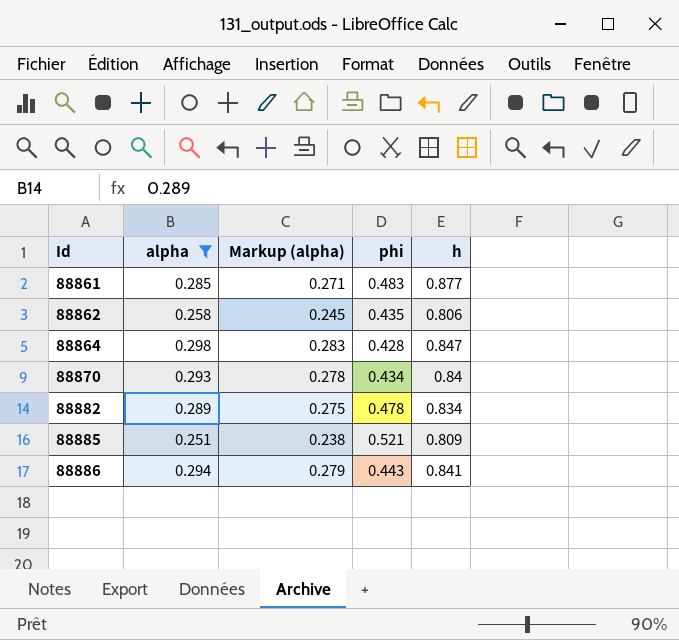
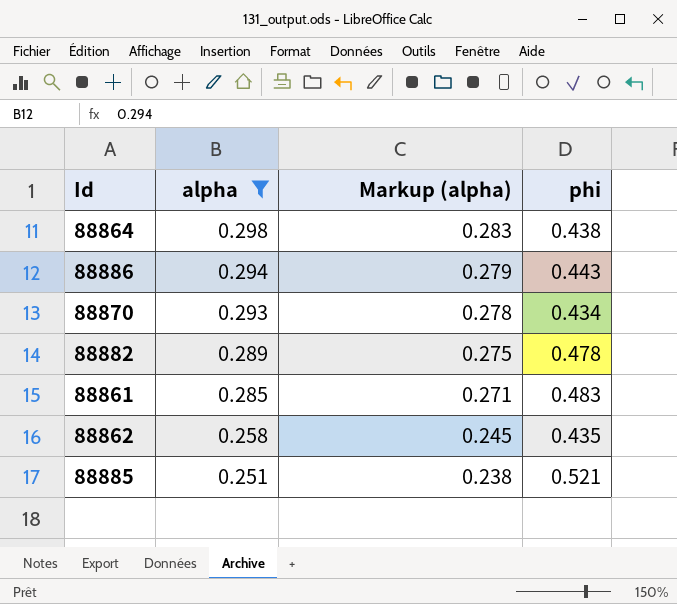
row order: Id ascending -> alpha descending
column h | position: 5 -> none
88864 | phi: 0.428 -> 0.438

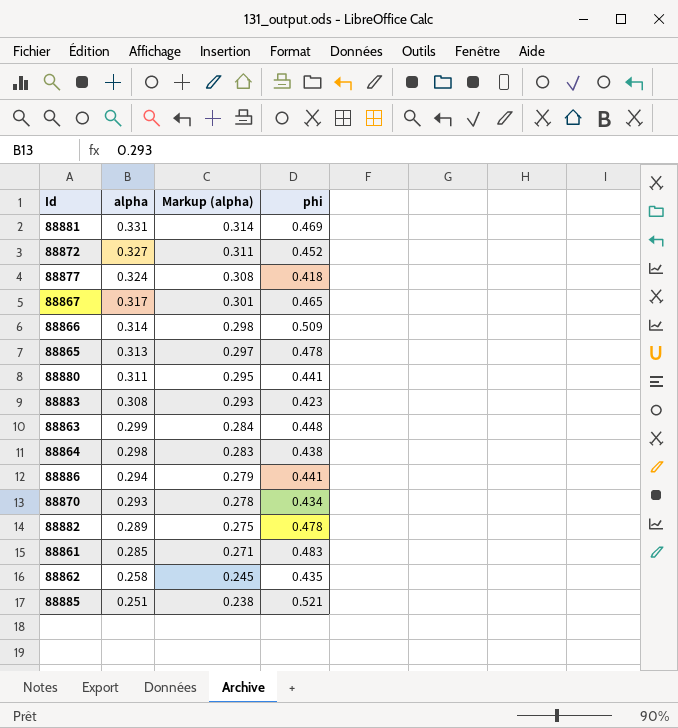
filter: alpha <= 0.298 -> none
88886 | phi: 0.443 -> 0.441

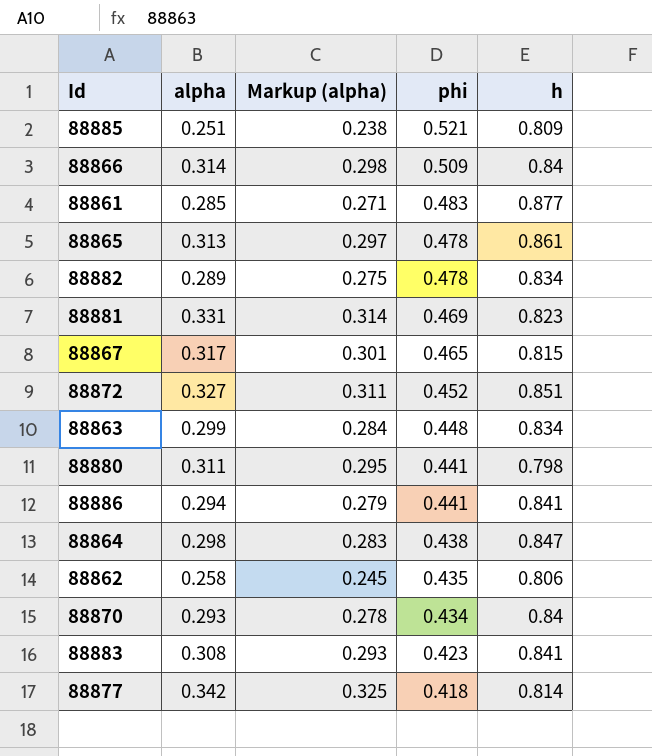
row order: alpha descending -> phi descending
column h | position: none -> 5
88877 | alpha: 0.324 -> 0.342
88877 | Markup (alpha): 0.308 -> 0.325

